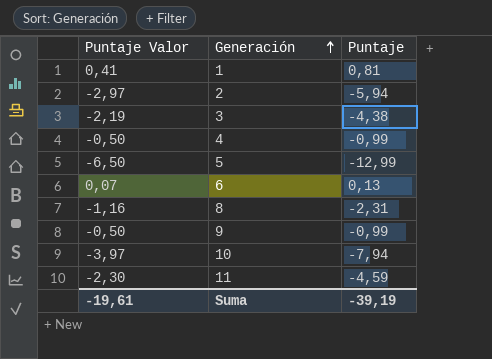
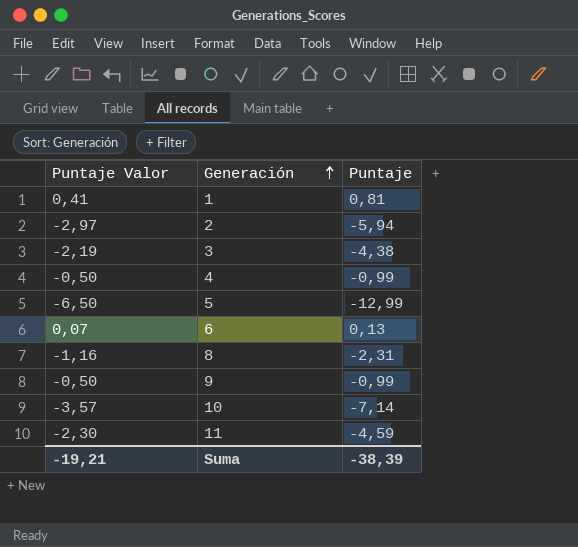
10 | Puntaje Valor: -3,97 -> -3,57
10 | Puntaje: -7,94 -> -7,14
Suma | Puntaje Valor: -19,61 -> -19,21
Suma | Puntaje: -39,19 -> -38,39

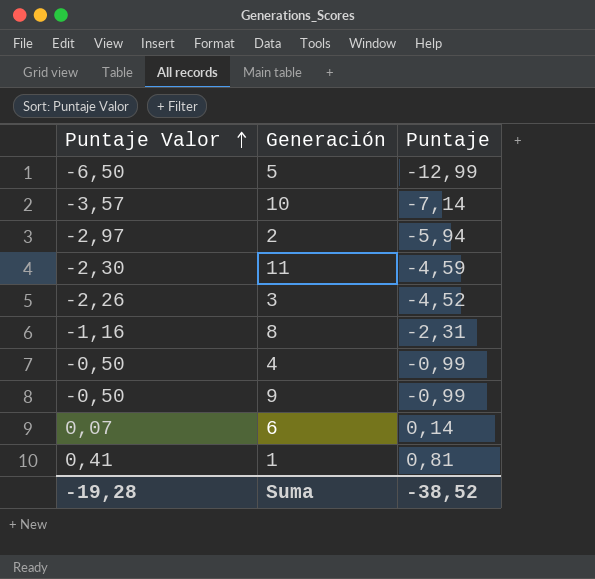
row order: Generación ascending -> Puntaje Valor ascending
3 | Puntaje Valor: -2,19 -> -2,26
3 | Puntaje: -4,38 -> -4,52
6 | Puntaje: 0,13 -> 0,14
Suma | Puntaje Valor: -19,21 -> -19,28
Suma | Puntaje: -38,39 -> -38,52

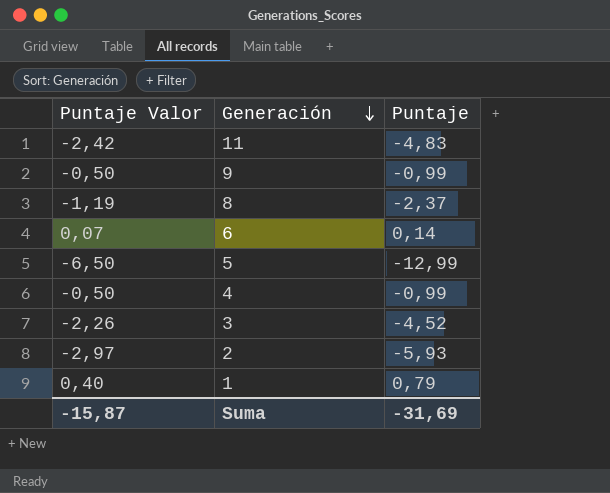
row order: Puntaje Valor ascending -> Generación descending
row 10: -3,57 | -7,14 -> none
11 | Puntaje Valor: -2,30 -> -2,42
11 | Puntaje: -4,59 -> -4,83
8 | Puntaje Valor: -1,16 -> -1,19
8 | Puntaje: -2,31 -> -2,37
2 | Puntaje: -5,94 -> -5,93
1 | Puntaje Valor: 0,41 -> 0,40
1 | Puntaje: 0,81 -> 0,79
Suma | Puntaje Valor: -19,28 -> -15,87
Suma | Puntaje: -38,52 -> -31,69

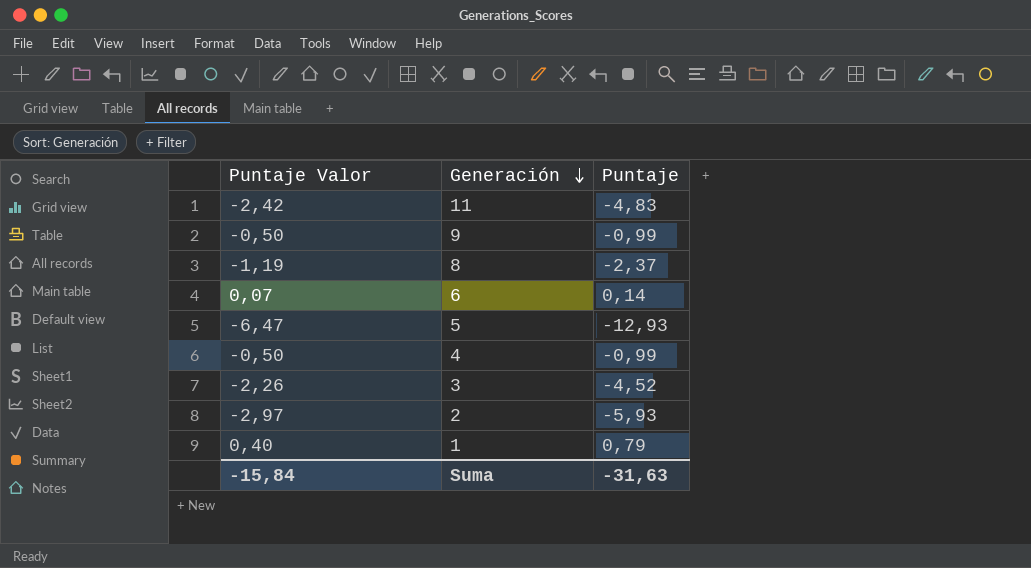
5 | Puntaje Valor: -6,50 -> -6,47
5 | Puntaje: -12,99 -> -12,93
Suma | Puntaje Valor: -15,87 -> -15,84
Suma | Puntaje: -31,69 -> -31,63

